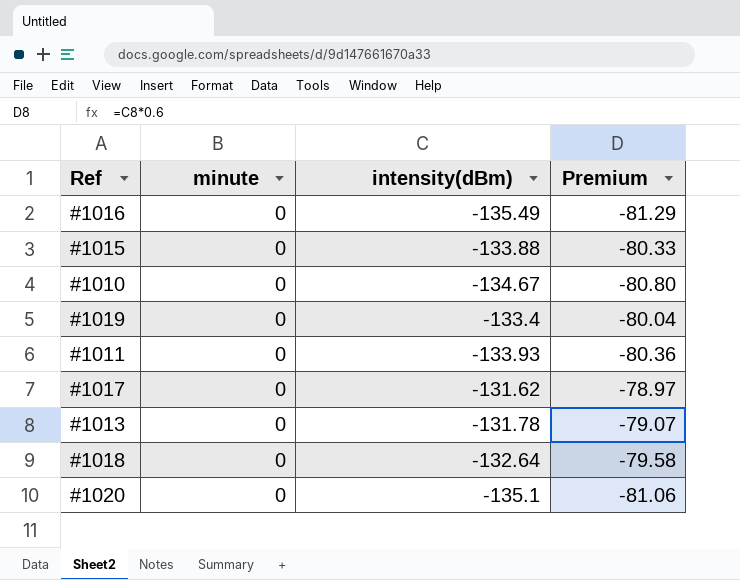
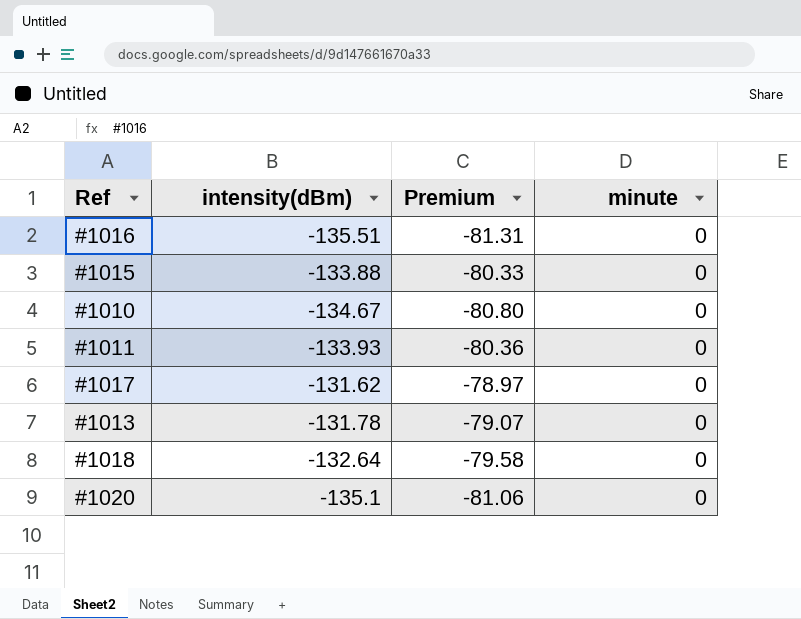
column minute | position: 2 -> 4
row #1019: 0 | -133.4 | -80.04 -> none
#1016 | intensity(dBm): -135.49 -> -135.51
#1016 | Premium: -81.29 -> -81.31

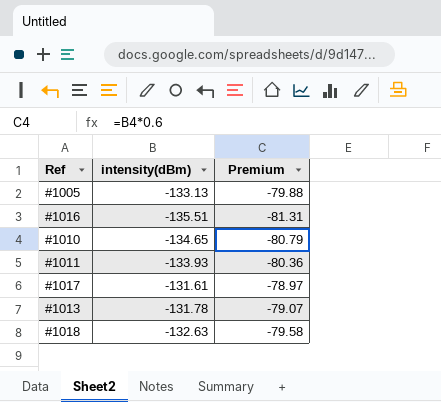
column minute | position: 4 -> none
row #1015: -133.88 | -80.33 | 0 -> none
row #1020: -135.1 | -81.06 | 0 -> none
row #1005: none -> -133.13 | -79.88
#1010 | intensity(dBm): -134.67 -> -134.65
#1010 | Premium: -80.80 -> -80.79
#1017 | intensity(dBm): -131.62 -> -131.61
#1018 | intensity(dBm): -132.64 -> -132.63

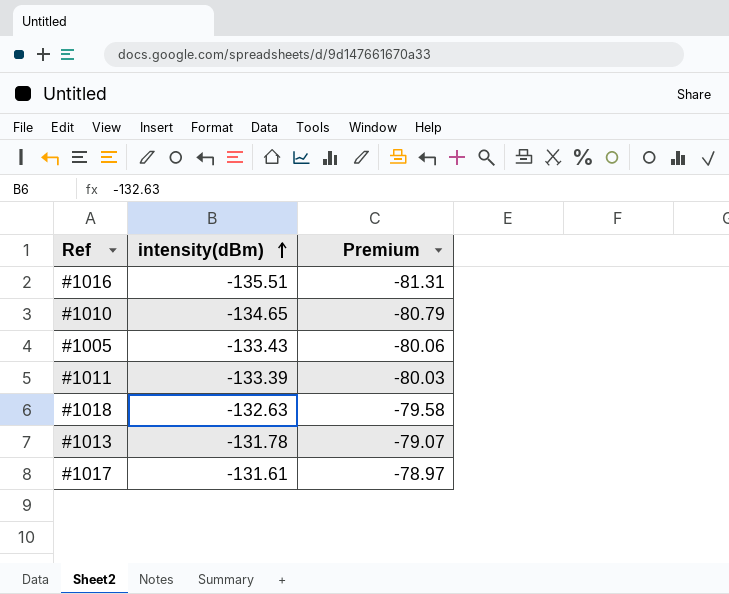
row order: none -> intensity(dBm) ascending
#1005 | intensity(dBm): -133.13 -> -133.43
#1005 | Premium: -79.88 -> -80.06
#1011 | intensity(dBm): -133.93 -> -133.39
#1011 | Premium: -80.36 -> -80.03

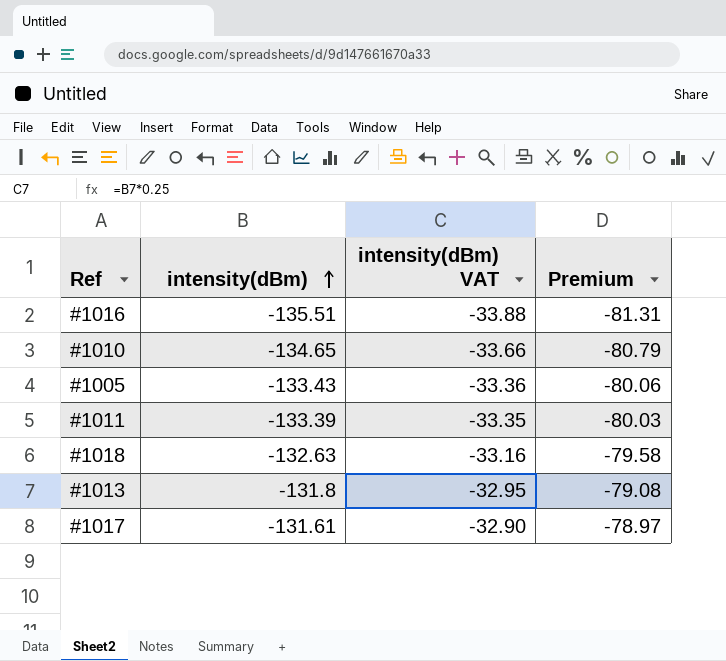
column intensity(dBm) VAT | formula: none -> [intensity(dBm)] * 0.25
#1013 | intensity(dBm): -131.78 -> -131.8
#1013 | Premium: -79.07 -> -79.08

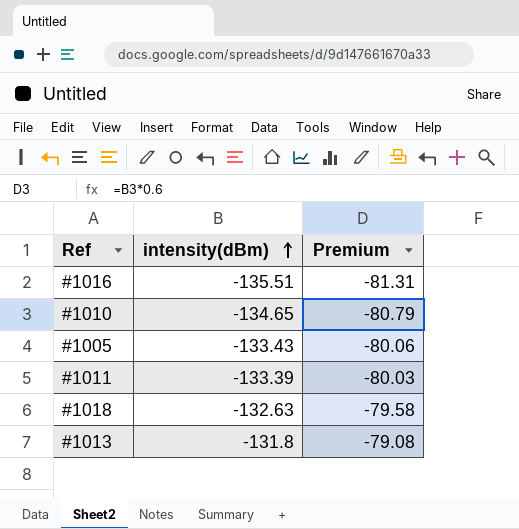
column intensity(dBm) VAT | formula: [intensity(dBm)] * 0.25 -> none
row #1017: -131.61 | -32.90 | -78.97 -> none

